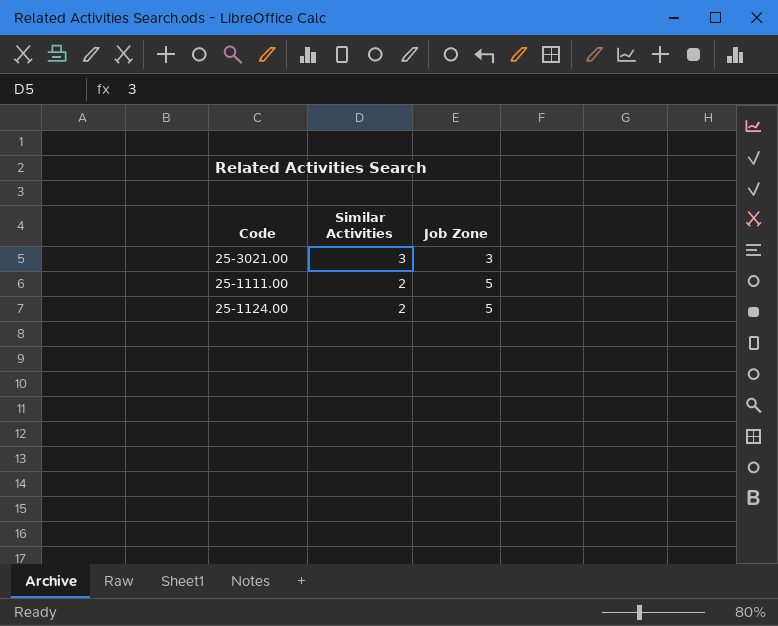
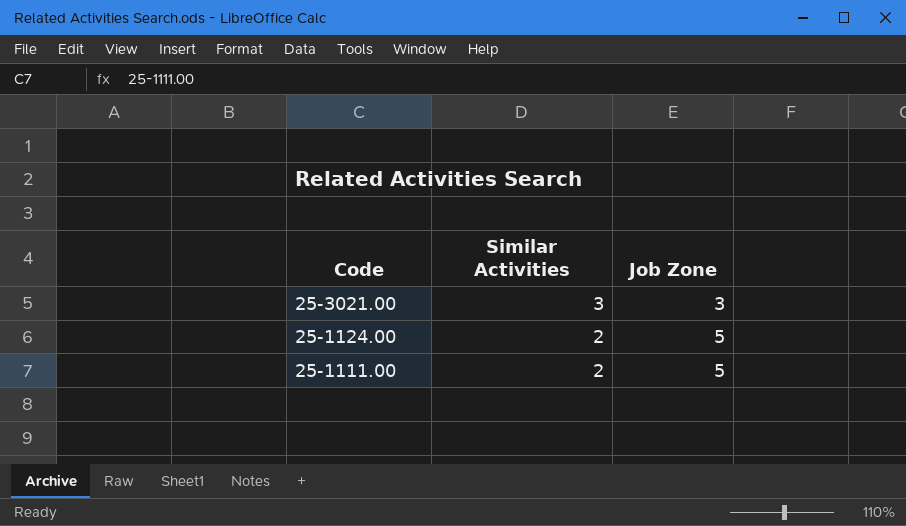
row order: Similar Activities descending -> Code descending

